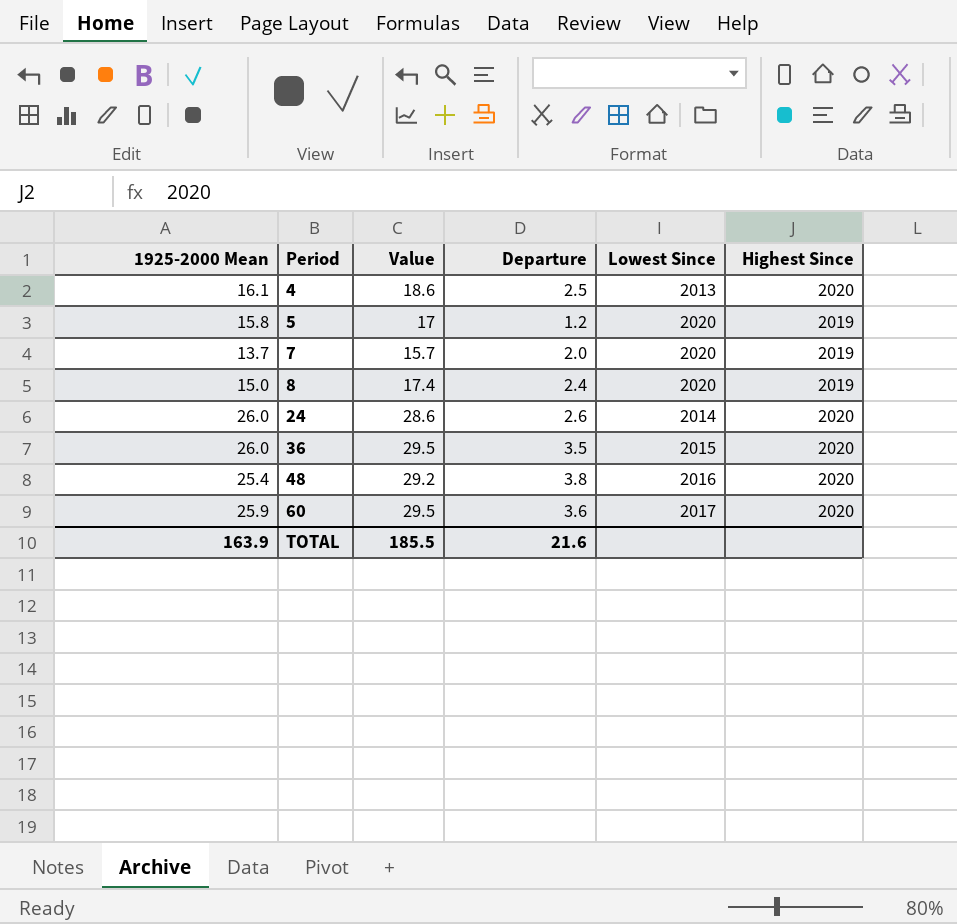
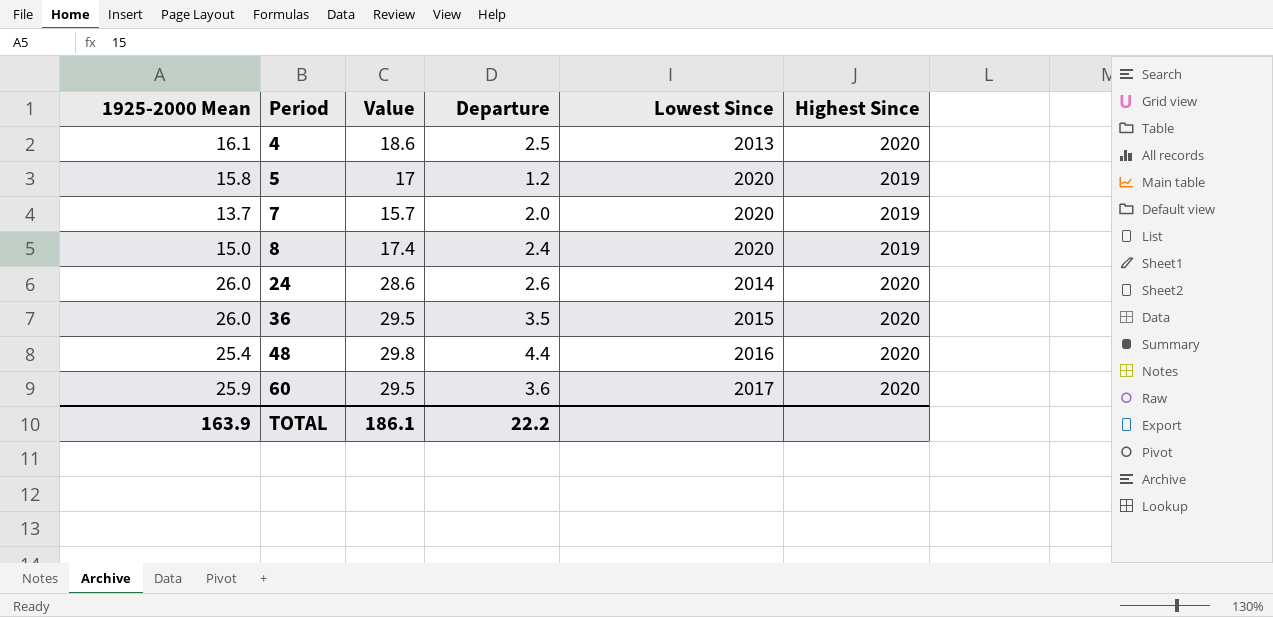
48 | Value: 29.2 -> 29.8
48 | Departure: 3.8 -> 4.4
TOTAL | Value: 185.5 -> 186.1
TOTAL | Departure: 21.6 -> 22.2

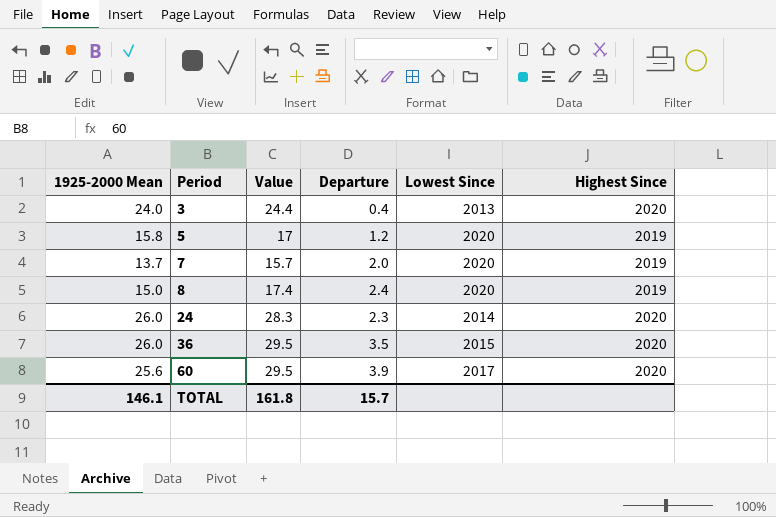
row 4: 16.1 | 18.6 | 2.5 | 2013 | 2020 -> none
row 48: 25.4 | 29.8 | 4.4 | 2016 | 2020 -> none
row 3: none -> 24.0 | 24.4 | 0.4 | 2013 | 2020
24 | Value: 28.6 -> 28.3
24 | Departure: 2.6 -> 2.3
60 | 1925-2000 Mean: 25.9 -> 25.6
60 | Departure: 3.6 -> 3.9
TOTAL | 1925-2000 Mean: 163.9 -> 146.1
TOTAL | Value: 186.1 -> 161.8
TOTAL | Departure: 22.2 -> 15.7

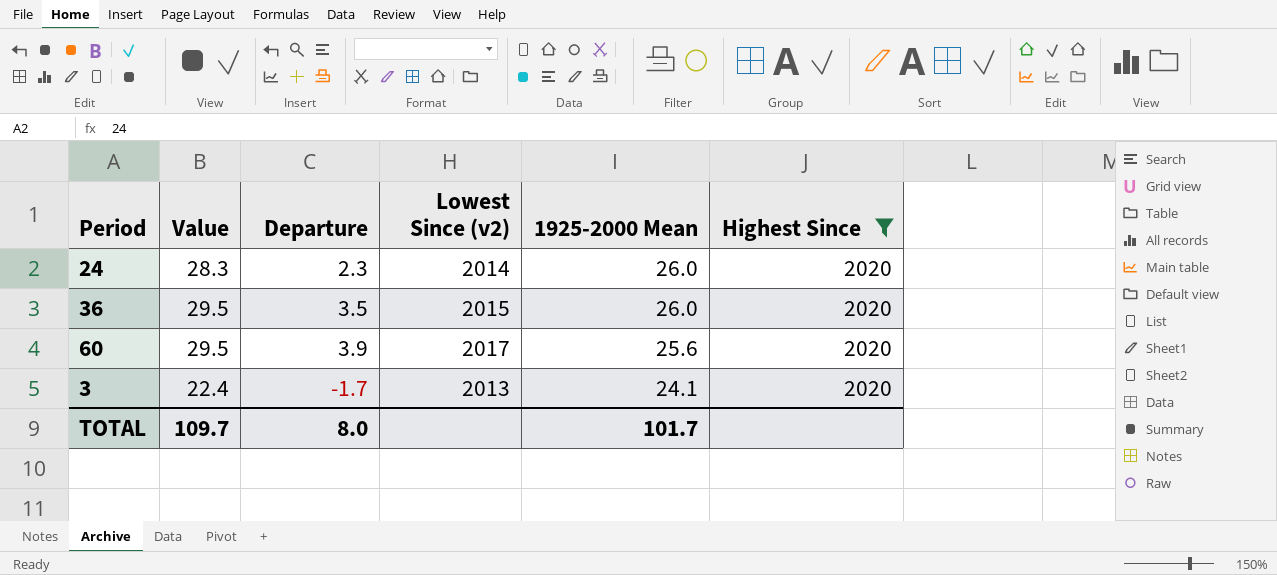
filter: none -> Highest Since = 2020
row order: Period ascending -> 1925-2000 Mean descending
column name: Lowest Since -> Lowest Since (v2)
column 1925-2000 Mean | position: 1 -> 5
3 | Value: 24.4 -> 22.4
3 | Departure: 0.4 -> -1.7
3 | 1925-2000 Mean: 24.0 -> 24.1
TOTAL | Value: 161.8 -> 109.7
TOTAL | Departure: 15.7 -> 8.0
TOTAL | 1925-2000 Mean: 146.1 -> 101.7

